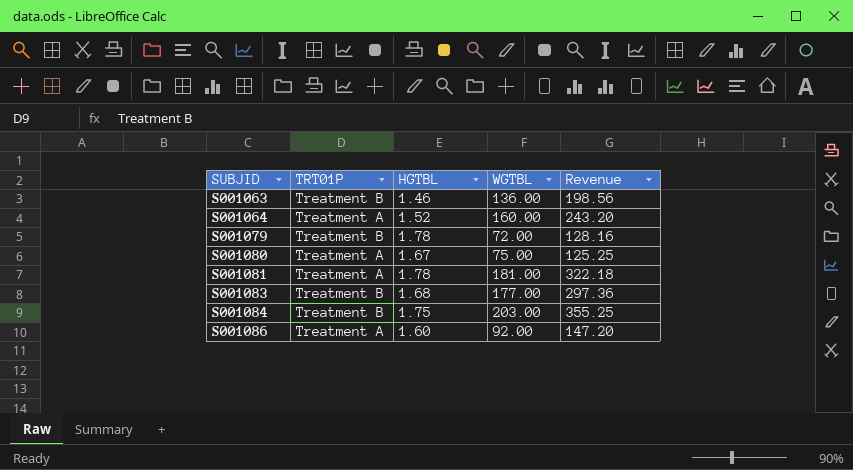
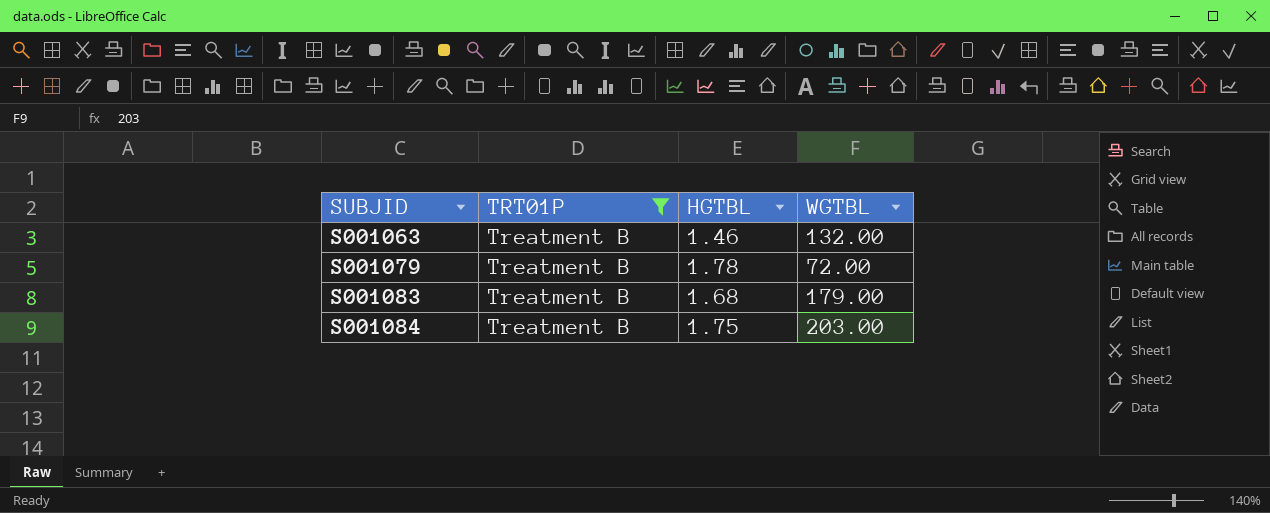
filter: none -> TRT01P = Treatment B
column Revenue | formula: [HGTBL] * [WGTBL] -> none
S001063 | WGTBL: 136.00 -> 132.00
S001083 | WGTBL: 177.00 -> 179.00

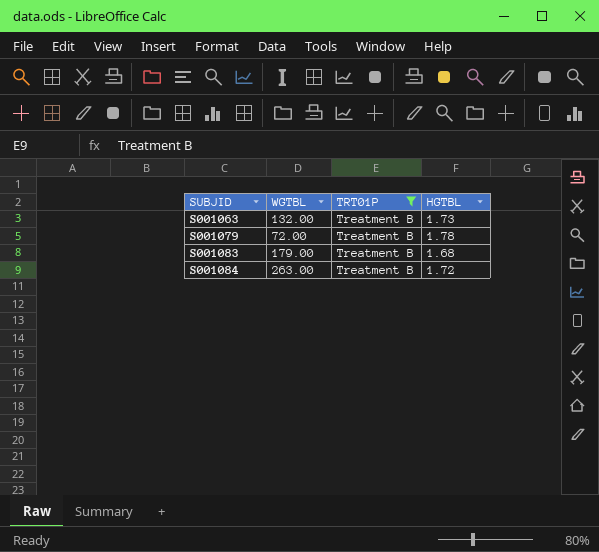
column WGTBL | position: 4 -> 2
S001063 | HGTBL: 1.46 -> 1.73
S001084 | WGTBL: 203.00 -> 263.00
S001084 | HGTBL: 1.75 -> 1.72

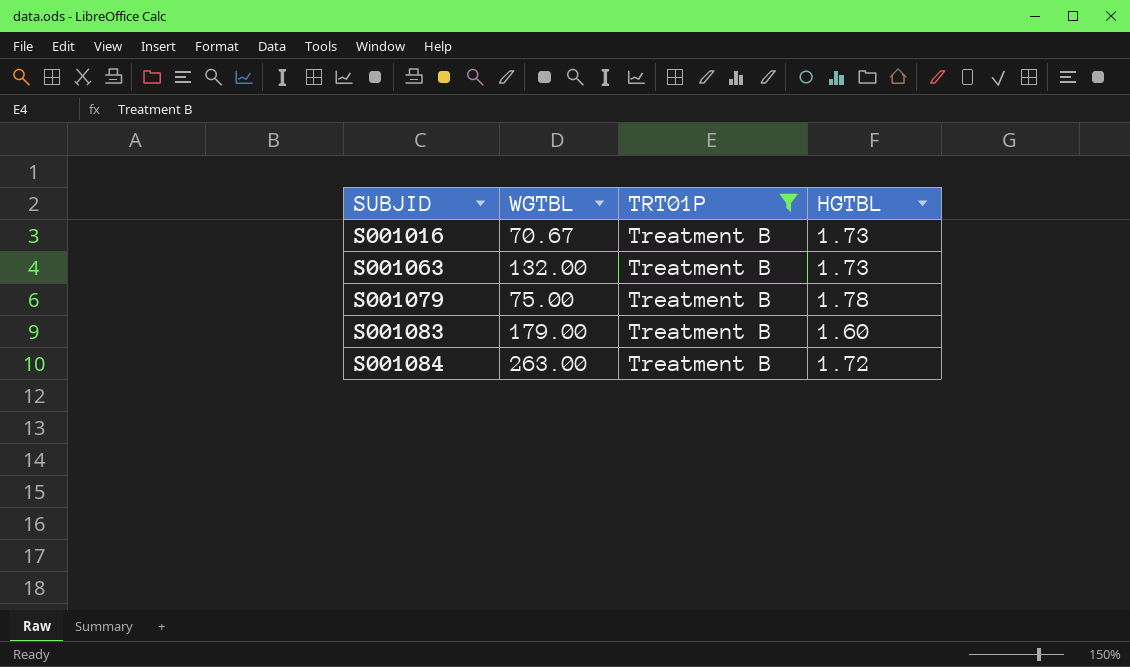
row S001016: none -> 70.67 | Treatment B | 1.73
S001079 | WGTBL: 72.00 -> 75.00
S001083 | HGTBL: 1.68 -> 1.60

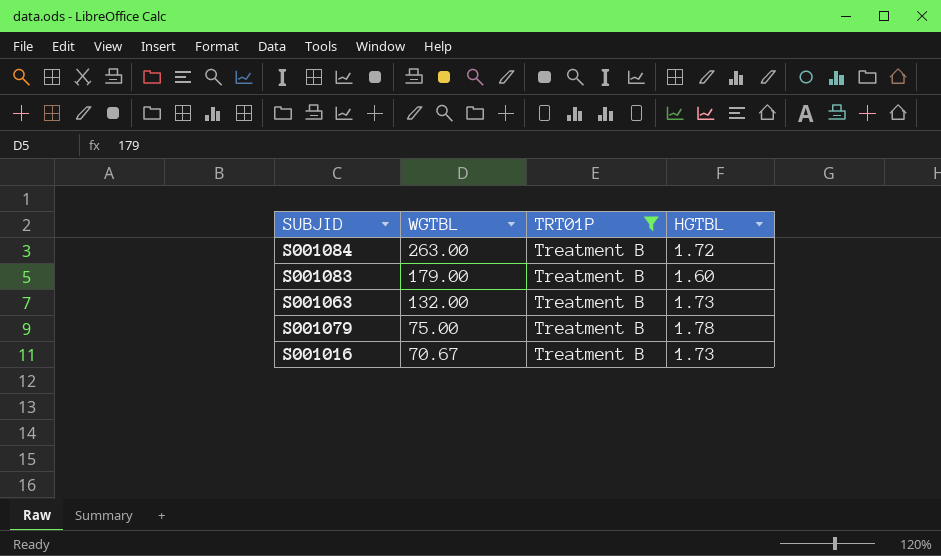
row order: SUBJID ascending -> WGTBL descending

